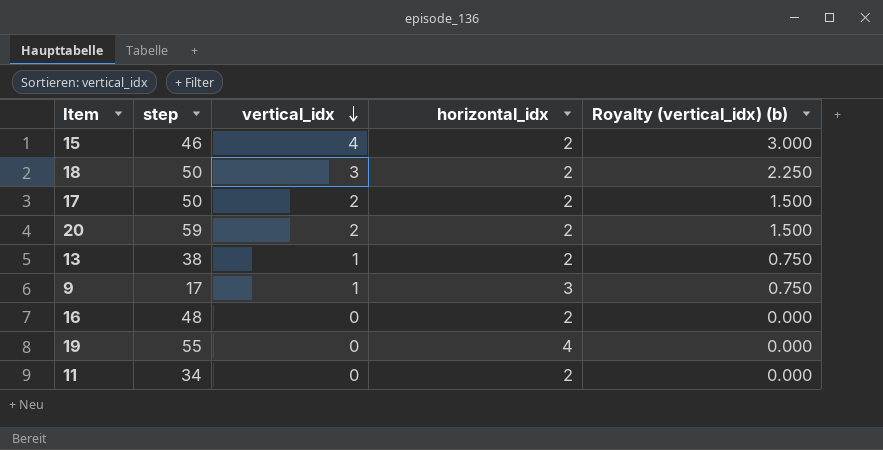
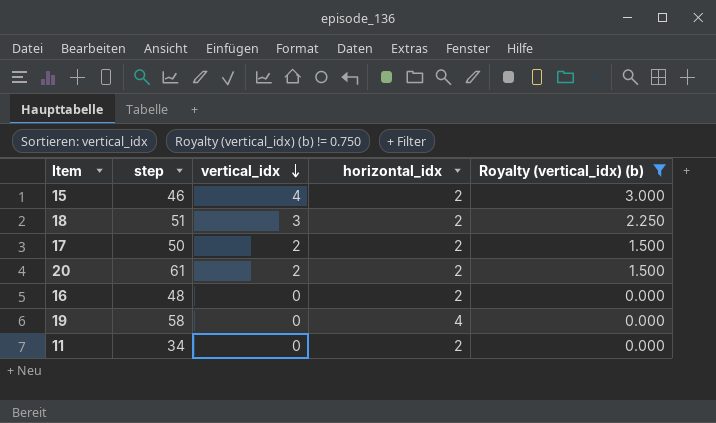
filter: none -> Royalty (vertical_idx) (b) != 0.750
18 | step: 50 -> 51
20 | step: 59 -> 61
19 | step: 55 -> 58

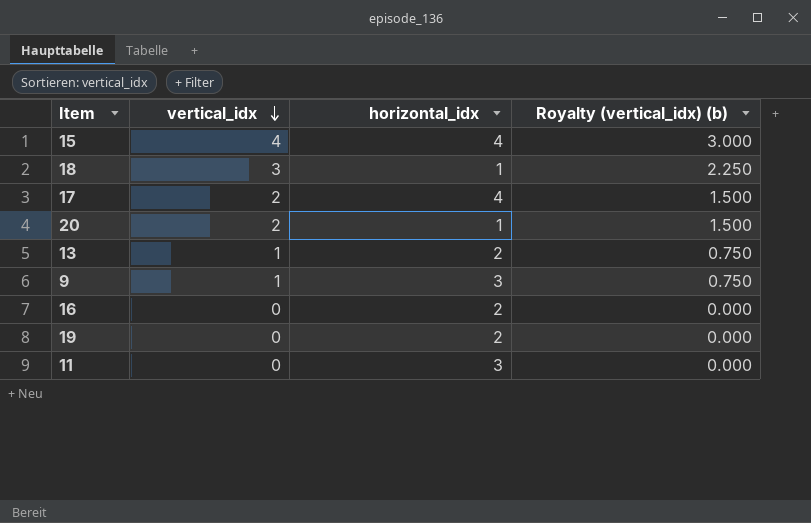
filter: Royalty (vertical_idx) (b) != 0.750 -> none
column step | position: 2 -> none
15 | horizontal_idx: 2 -> 4
18 | horizontal_idx: 2 -> 1
17 | horizontal_idx: 2 -> 4
20 | horizontal_idx: 2 -> 1
19 | horizontal_idx: 4 -> 2
11 | horizontal_idx: 2 -> 3

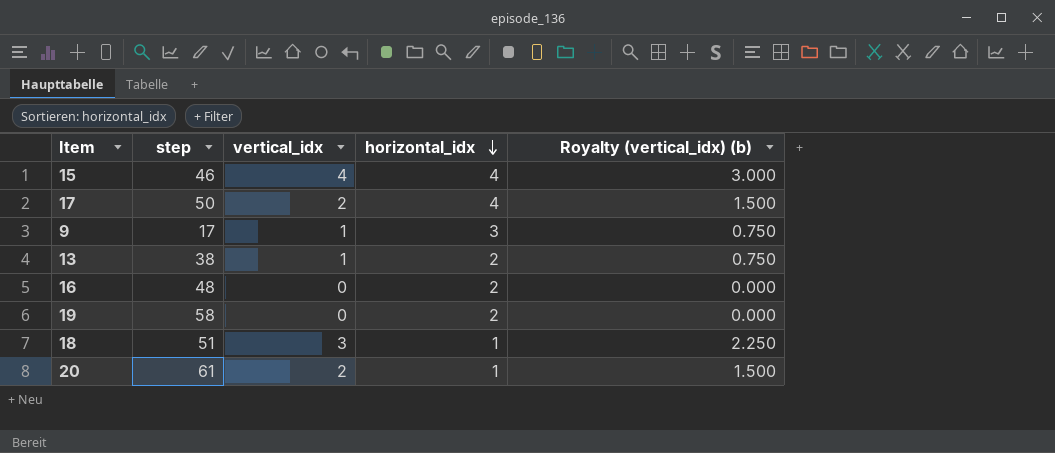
row order: vertical_idx descending -> horizontal_idx descending
column step | position: none -> 2
row 11: 0 | 3 | 0.000 -> none

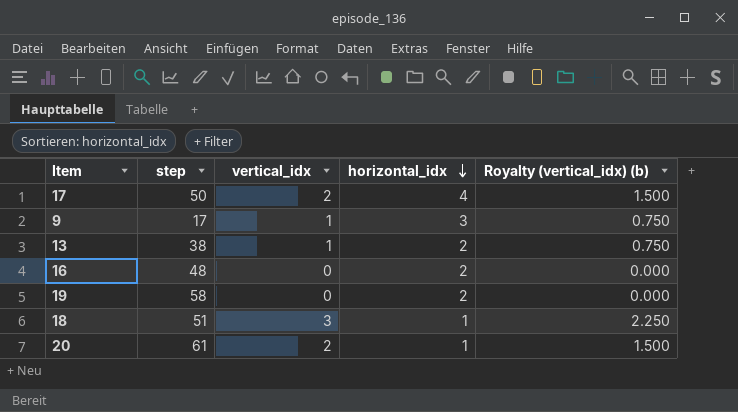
row 15: 46 | 4 | 4 | 3.000 -> none

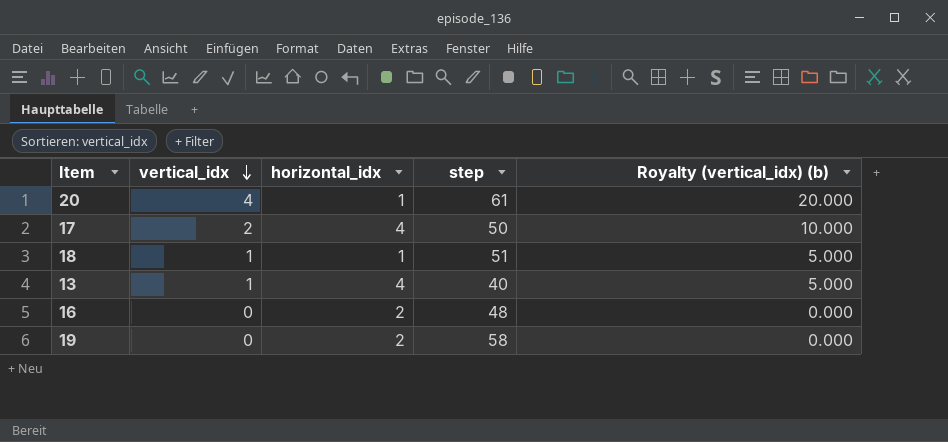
row order: horizontal_idx descending -> vertical_idx descending
column step | position: 2 -> 4
column Royalty (vertical_idx) (b) | formula: [vertical_idx] * 0.75 -> [vertical_idx] * 5
row 9: 17 | 1 | 3 | 0.750 -> none
20 | vertical_idx: 2 -> 4
18 | vertical_idx: 3 -> 1
13 | horizontal_idx: 2 -> 4
13 | step: 38 -> 40

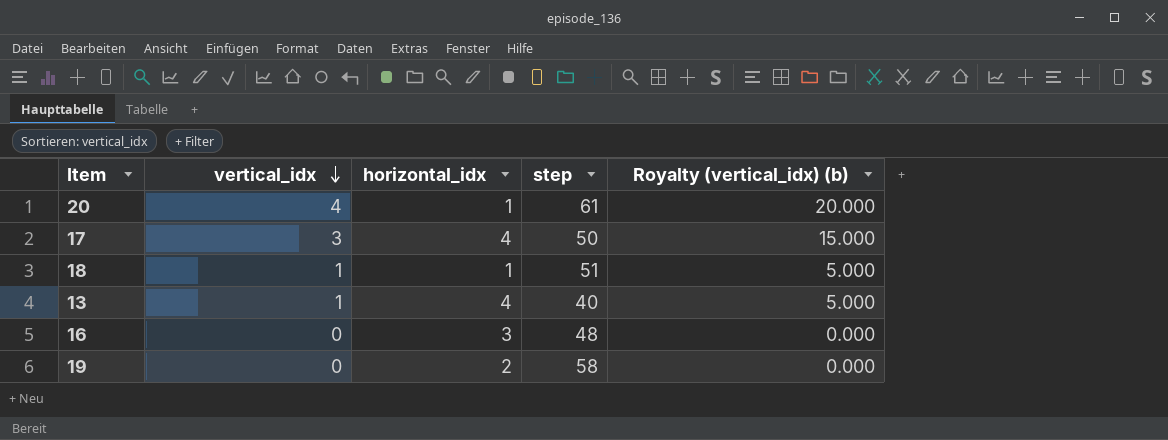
17 | vertical_idx: 2 -> 3
17 | Royalty (vertical_idx) (b): 10.000 -> 15.000
16 | horizontal_idx: 2 -> 3

